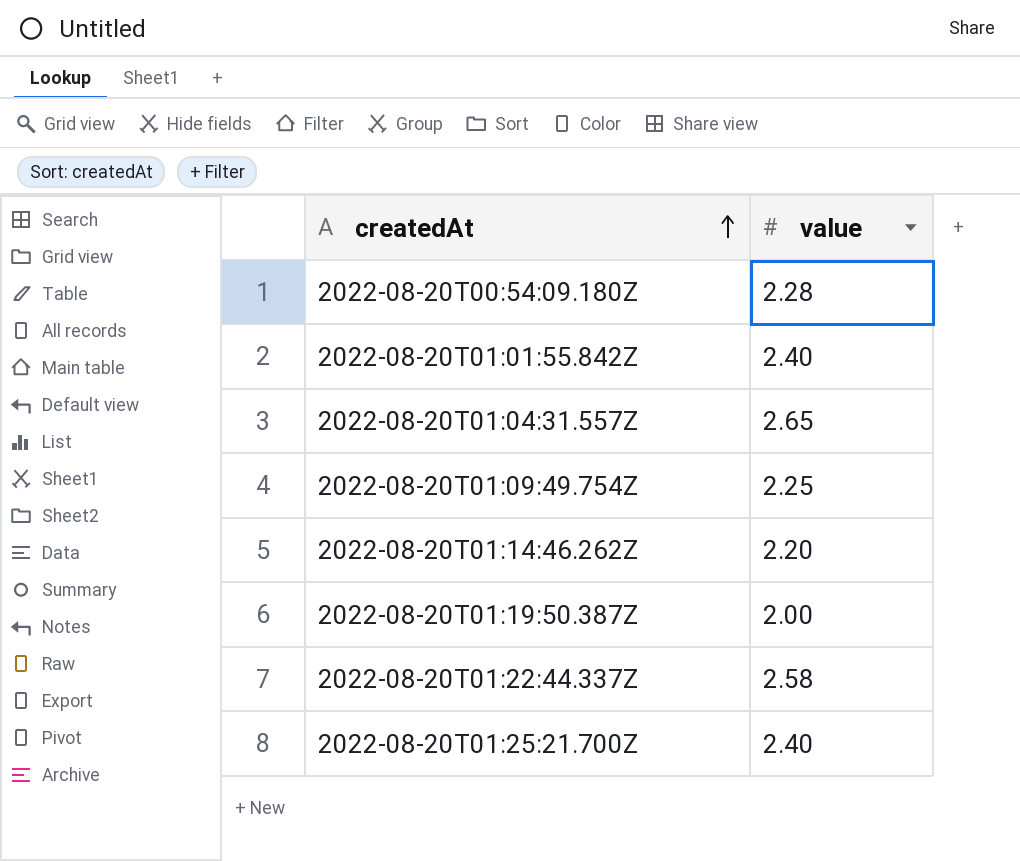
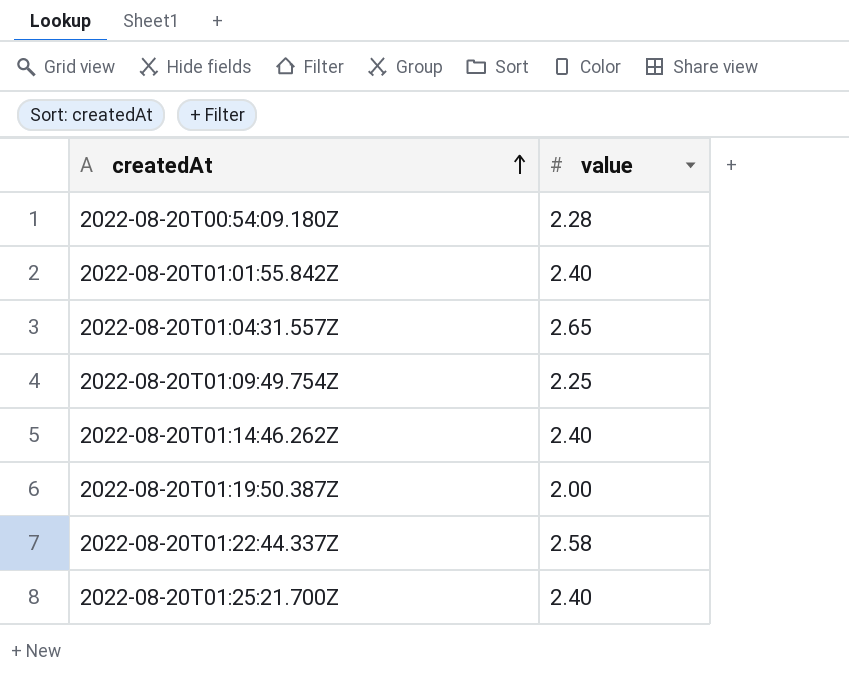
2022-08-20T01:14:46.262Z | value: 2.20 -> 2.40

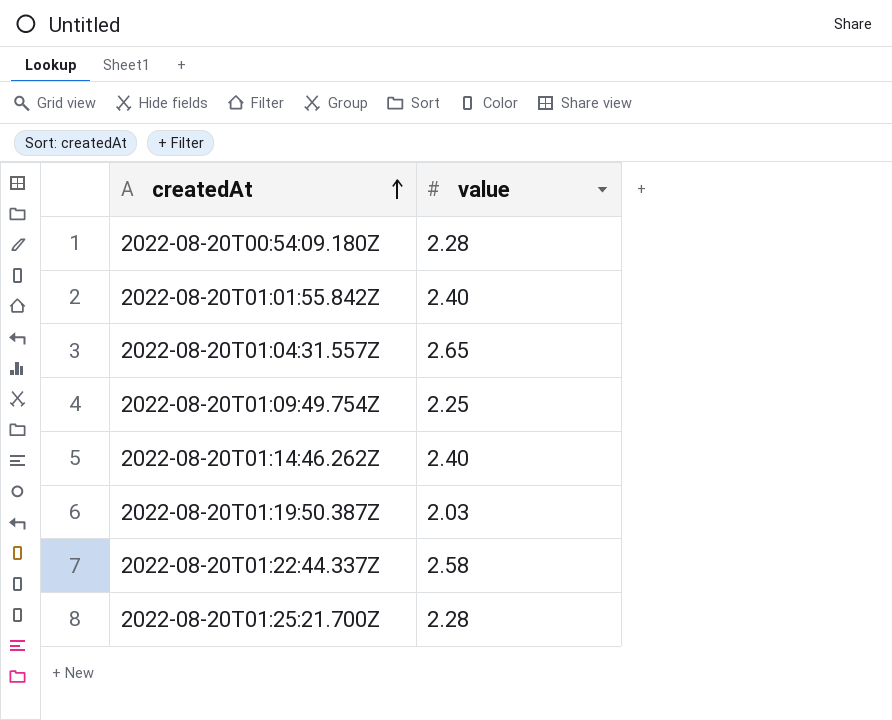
2022-08-20T01:19:50.387Z | value: 2.00 -> 2.03
2022-08-20T01:25:21.700Z | value: 2.40 -> 2.28

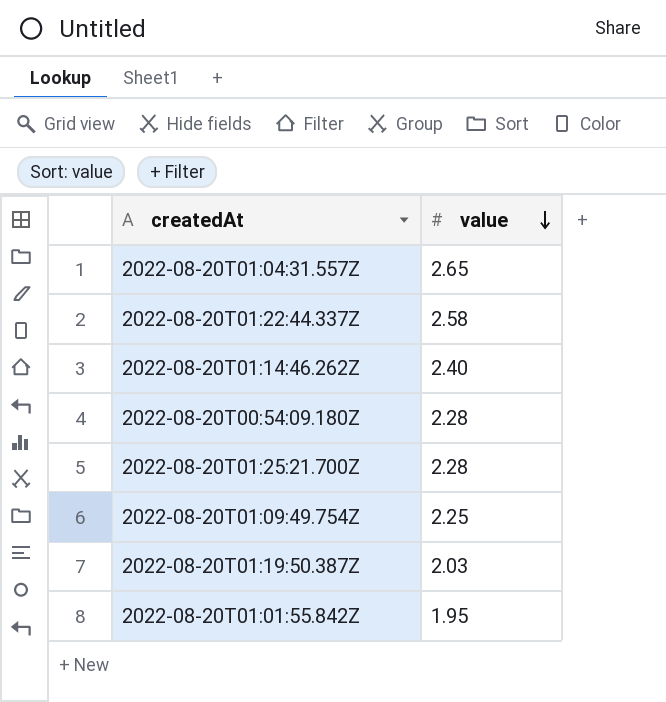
row order: createdAt ascending -> value descending
2022-08-20T01:01:55.842Z | value: 2.40 -> 1.95

